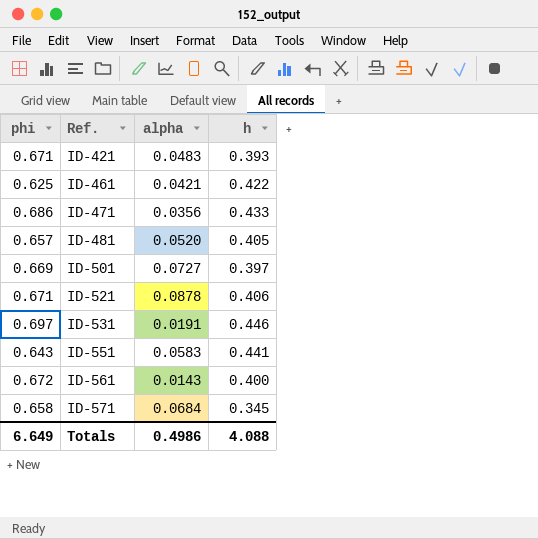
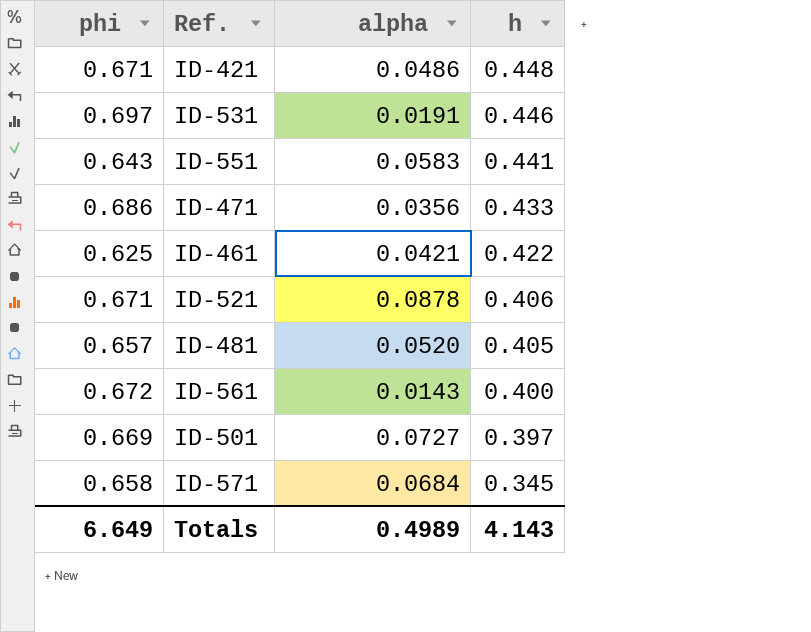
row order: Ref. ascending -> h descending
ID-421 | alpha: 0.0483 -> 0.0486
ID-421 | h: 0.393 -> 0.448
Totals | alpha: 0.4986 -> 0.4989
Totals | h: 4.088 -> 4.143

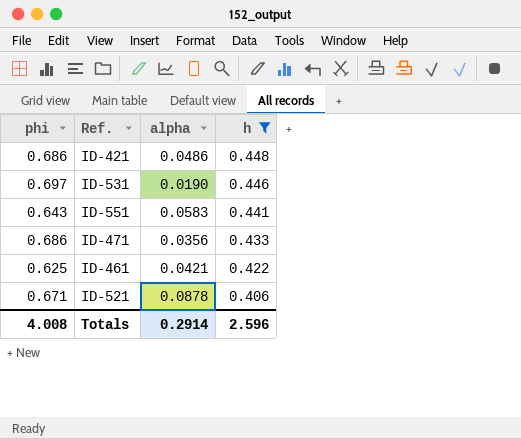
filter: none -> h >= 0.406
ID-421 | phi: 0.671 -> 0.686
ID-531 | alpha: 0.0191 -> 0.0190
Totals | phi: 6.649 -> 4.008
Totals | alpha: 0.4989 -> 0.2914
Totals | h: 4.143 -> 2.596

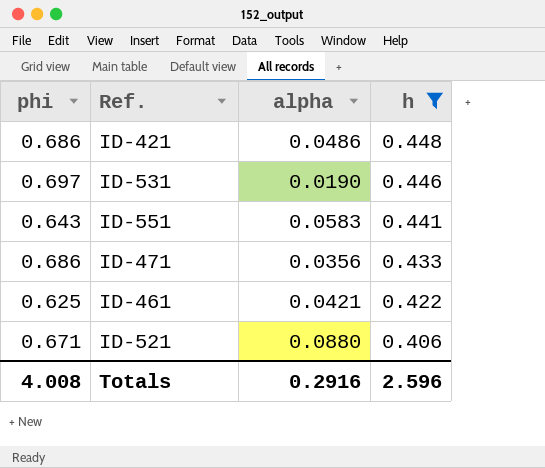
ID-521 | alpha: 0.0878 -> 0.0880
Totals | alpha: 0.2914 -> 0.2916

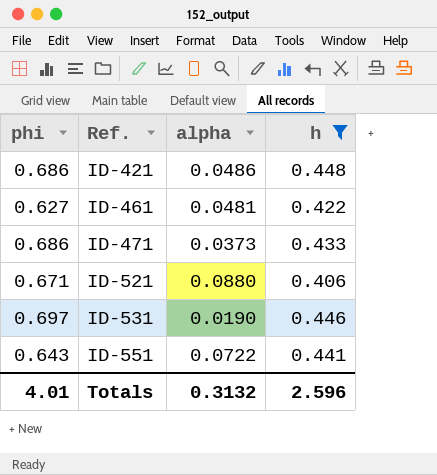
row order: h descending -> Ref. ascending
ID-461 | phi: 0.625 -> 0.627
ID-461 | alpha: 0.0421 -> 0.0481
ID-471 | alpha: 0.0356 -> 0.0373
ID-551 | alpha: 0.0583 -> 0.0722
Totals | phi: 4.008 -> 4.01
Totals | alpha: 0.2916 -> 0.3132

